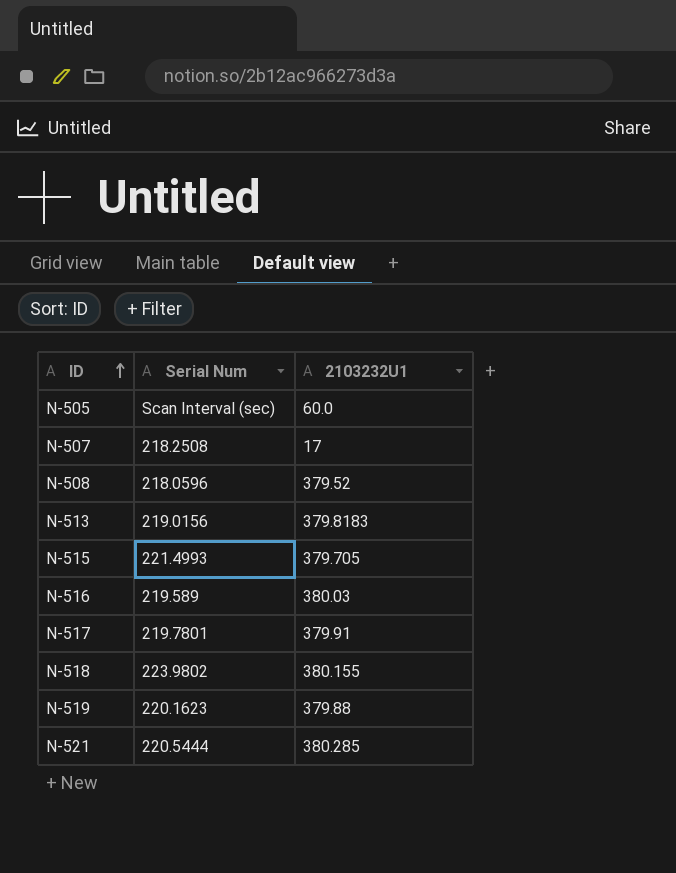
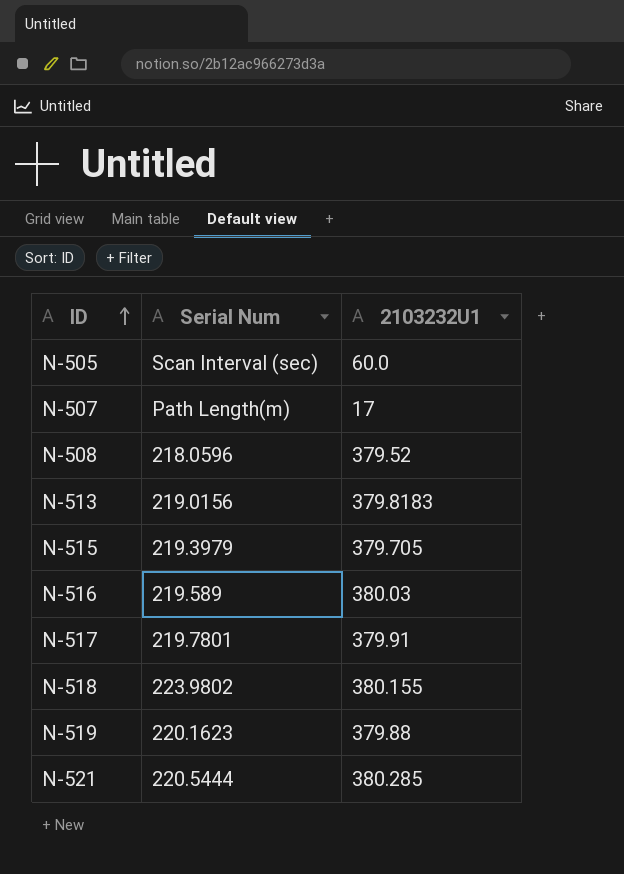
N-507 | Serial Num: 218.2508 -> Path Length(m)
N-515 | Serial Num: 221.4993 -> 219.3979

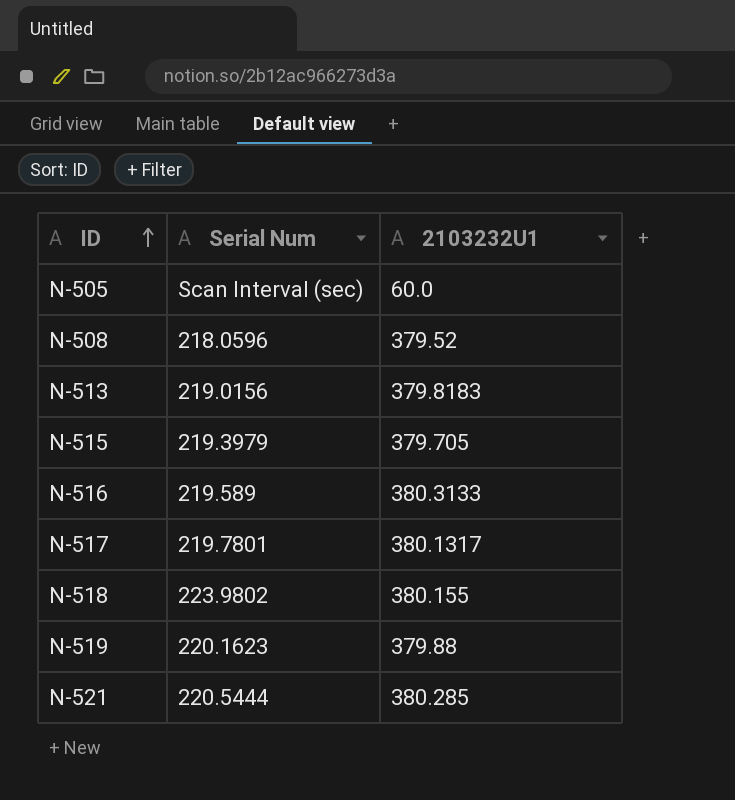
row N-507: Path Length(m) | 17 -> none
N-516 | 2103232U1: 380.03 -> 380.3133
N-517 | 2103232U1: 379.91 -> 380.1317

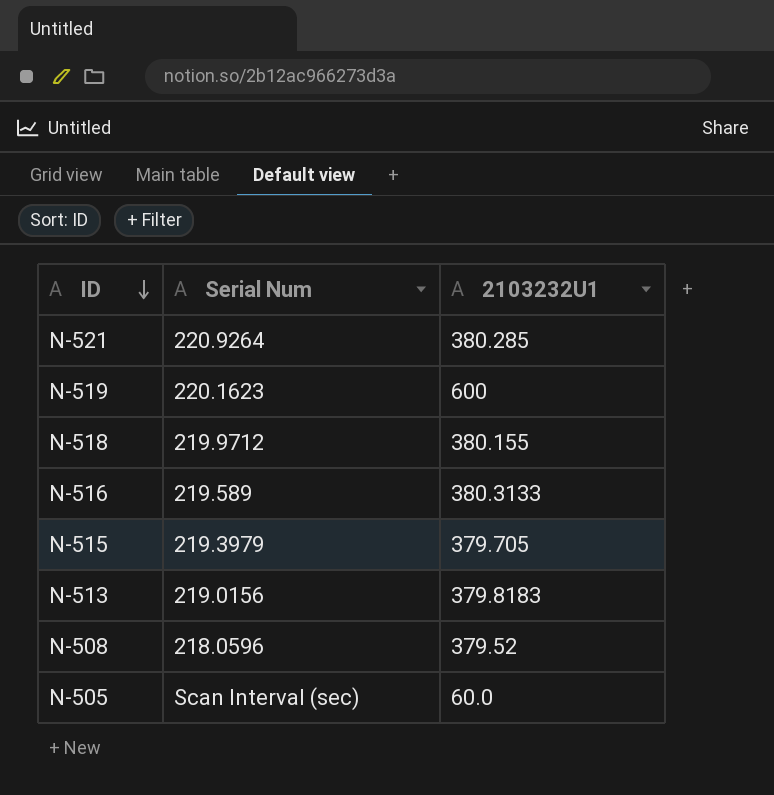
row order: ID ascending -> ID descending
row N-517: 219.7801 | 380.1317 -> none
N-521 | Serial Num: 220.5444 -> 220.9264
N-519 | 2103232U1: 379.88 -> 600
N-518 | Serial Num: 223.9802 -> 219.9712

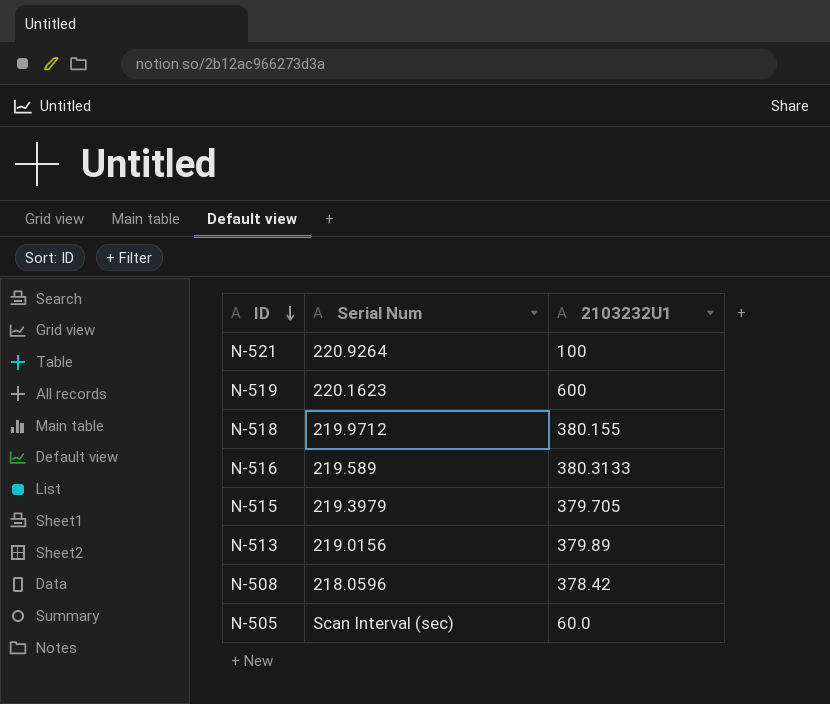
N-521 | 2103232U1: 380.285 -> 100
N-513 | 2103232U1: 379.8183 -> 379.89
N-508 | 2103232U1: 379.52 -> 378.42

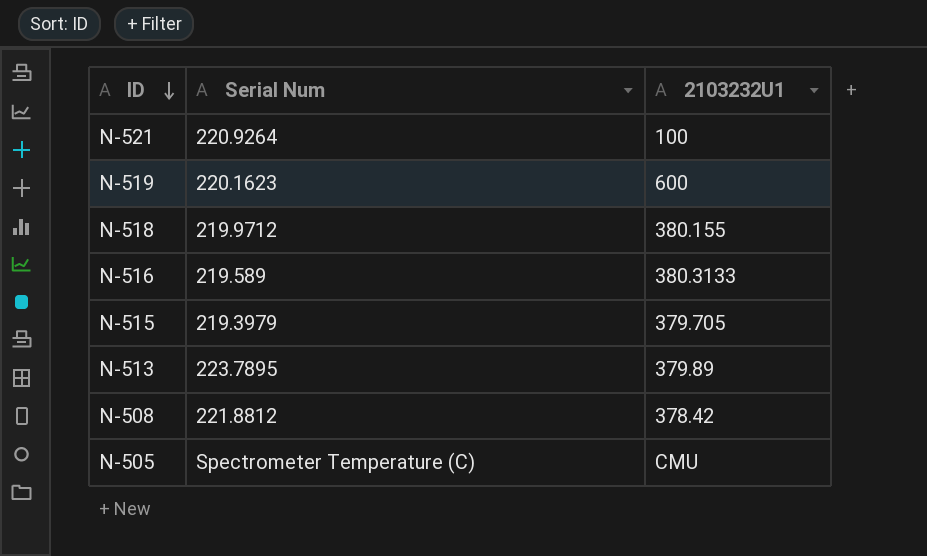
N-513 | Serial Num: 219.0156 -> 223.7895
N-508 | Serial Num: 218.0596 -> 221.8812
N-505 | Serial Num: Scan Interval (sec) -> Spectrometer Temperature (C)
N-505 | 2103232U1: 60.0 -> CMU

